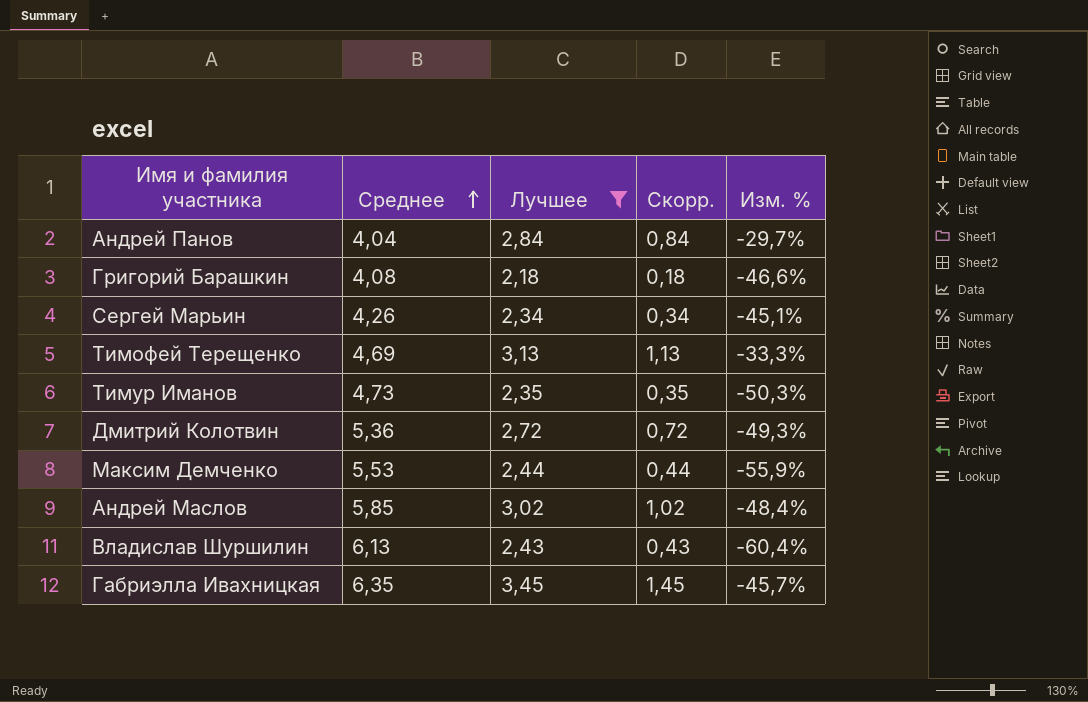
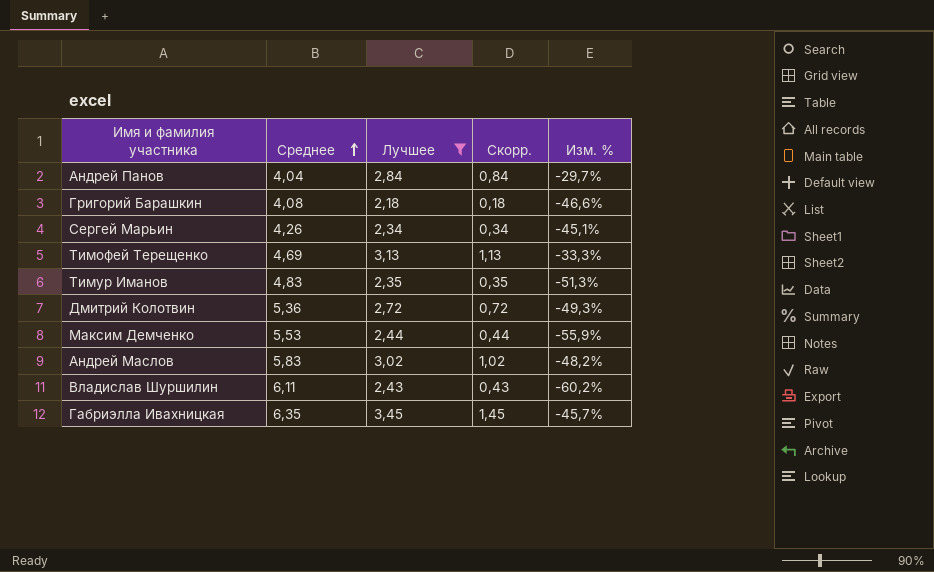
Тимур Иманов | Среднее: 4,73 -> 4,83
Тимур Иманов | Изм. %: -50,3% -> -51,3%
Андрей Маслов | Среднее: 5,85 -> 5,83
Андрей Маслов | Изм. %: -48,4% -> -48,2%
Владислав Шуршилин | Среднее: 6,13 -> 6,11
Владислав Шуршилин | Изм. %: -60,4% -> -60,2%

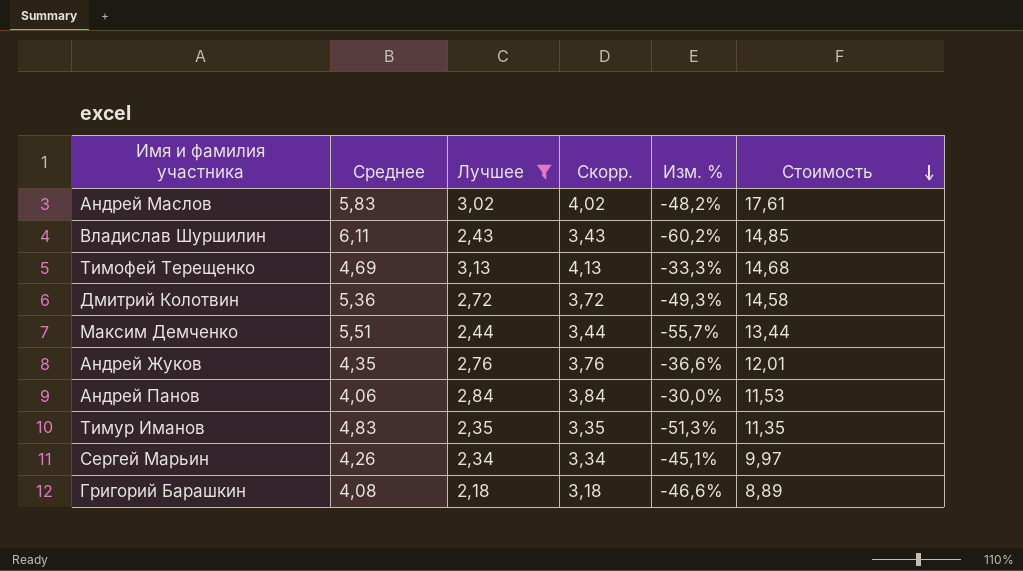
row order: Среднее ascending -> Стоимость descending
column Скорр. | formula: [Лучшее] - 2 -> [Лучшее] + 1
column Стоимость | formula: none -> [Среднее] * [Лучшее]
row Габриэлла Ивахницкая: 6,35 | 3,45 | 1,45 | -45,7% -> none
Максим Демченко | Среднее: 5,53 -> 5,51
Максим Демченко | Изм. %: -55,9% -> -55,7%
row Андрей Жуков: none -> 4,35 | 2,76 | 3,76 | -36,6% | 12,01
Андрей Панов | Среднее: 4,04 -> 4,06
Андрей Панов | Изм. %: -29,7% -> -30,0%

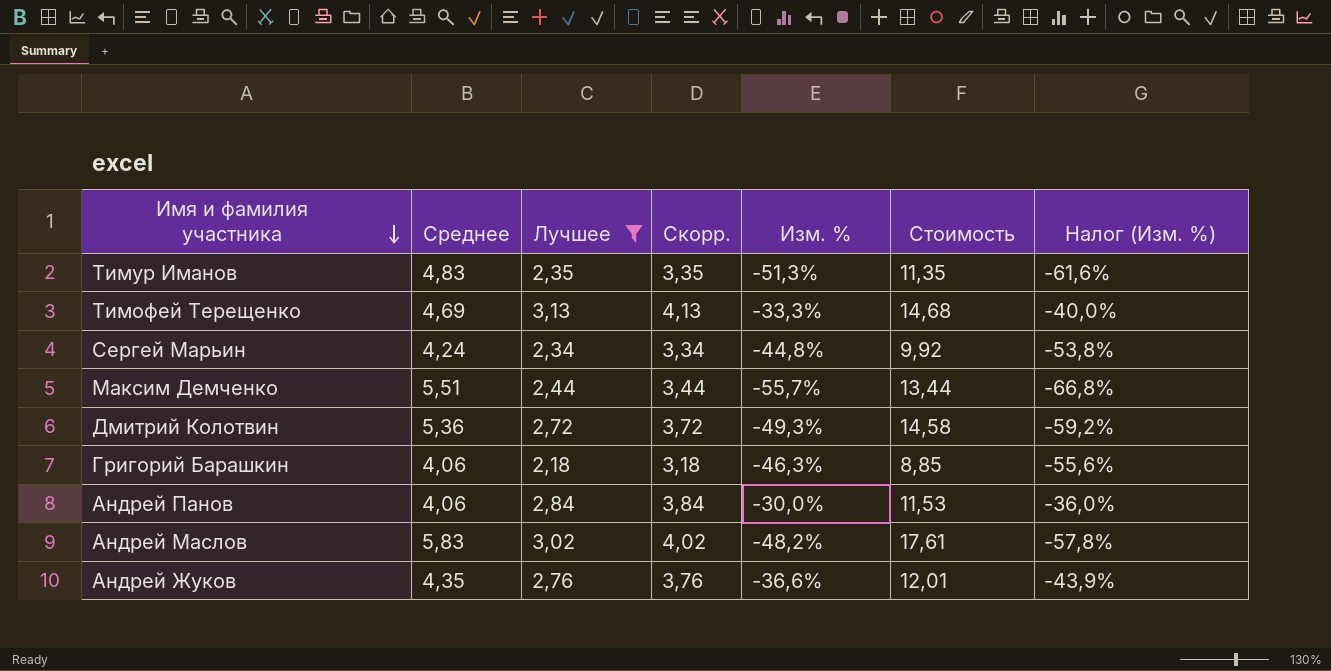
row order: Стоимость descending -> Имя и фамилия участника descending
column Налог (Изм. %) | formula: none -> [Изм. %] * 1,2
row Владислав Шуршилин: 6,11 | 2,43 | 3,43 | -60,2% | 14,85 -> none
Сергей Марьин | Среднее: 4,26 -> 4,24
Сергей Марьин | Изм. %: -45,1% -> -44,8%
Сергей Марьин | Стоимость: 9,97 -> 9,92
Григорий Барашкин | Среднее: 4,08 -> 4,06
Григорий Барашкин | Изм. %: -46,6% -> -46,3%
Григорий Барашкин | Стоимость: 8,89 -> 8,85

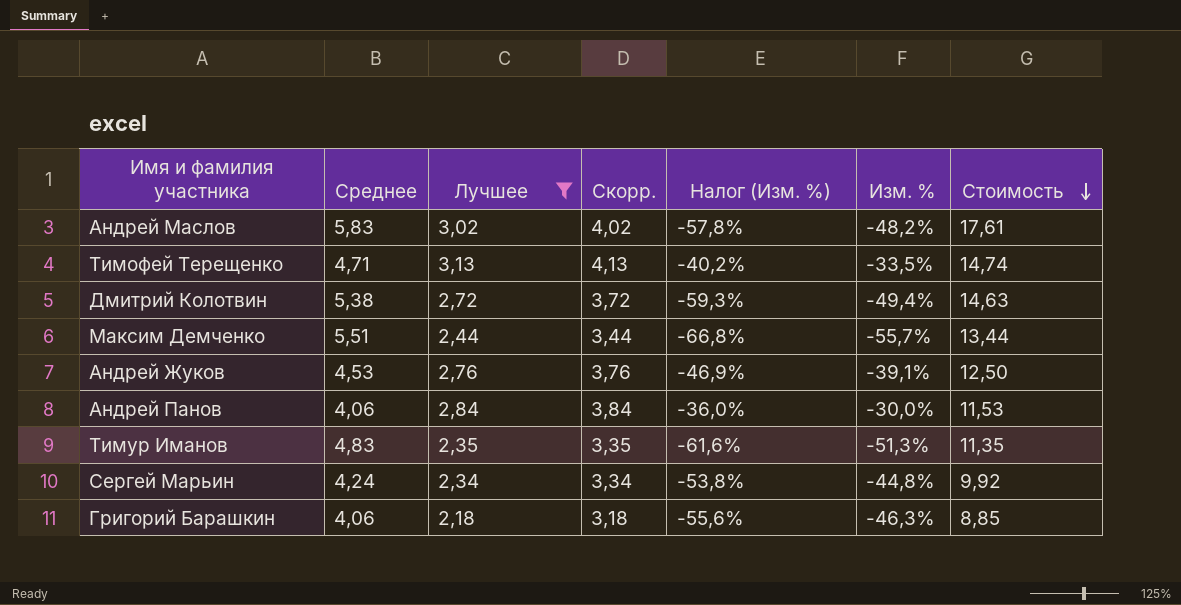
row order: Имя и фамилия участника descending -> Стоимость descending
column Налог (Изм. %) | position: 7 -> 5
Тимофей Терещенко | Среднее: 4,69 -> 4,71
Тимофей Терещенко | Налог (Изм. %): -40,0% -> -40,2%
Тимофей Терещенко | Изм. %: -33,3% -> -33,5%
Тимофей Терещенко | Стоимость: 14,68 -> 14,74
Дмитрий Колотвин | Среднее: 5,36 -> 5,38
Дмитрий Колотвин | Налог (Изм. %): -59,2% -> -59,3%
Дмитрий Колотвин | Изм. %: -49,3% -> -49,4%
Дмитрий Колотвин | Стоимость: 14,58 -> 14,63
Андрей Жуков | Среднее: 4,35 -> 4,53
Андрей Жуков | Налог (Изм. %): -43,9% -> -46,9%
Андрей Жуков | Изм. %: -36,6% -> -39,1%
Андрей Жуков | Стоимость: 12,01 -> 12,50

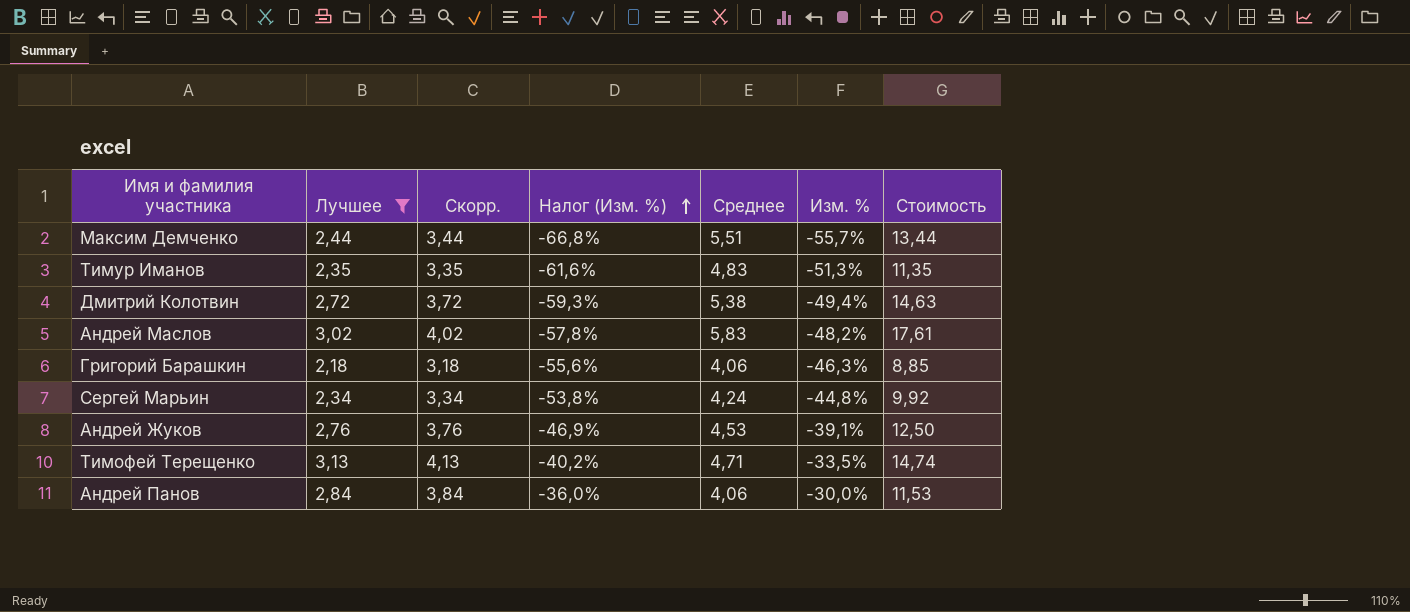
row order: Стоимость descending -> Налог (Изм. %) ascending
column Среднее | position: 2 -> 5

